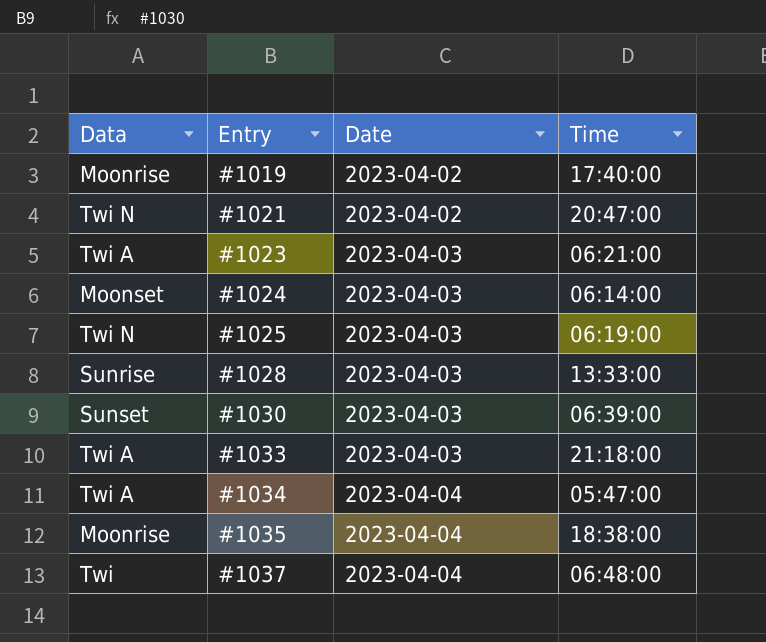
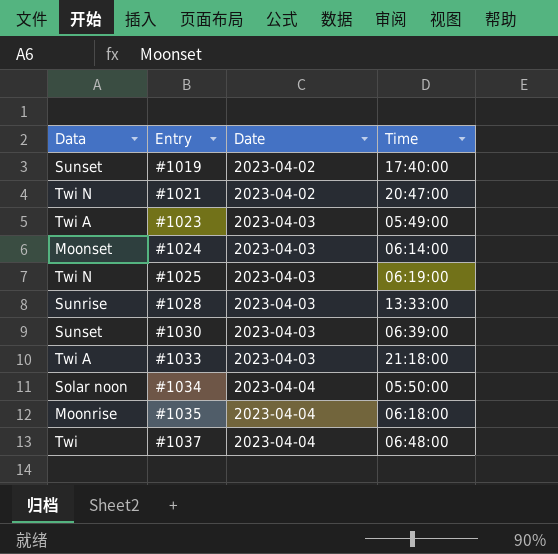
#1019 | Data: Moonrise -> Sunset
#1023 | Time: 06:21:00 -> 05:49:00
#1034 | Data: Twi A -> Solar noon
#1034 | Time: 05:47:00 -> 05:50:00
#1035 | Time: 18:38:00 -> 06:18:00

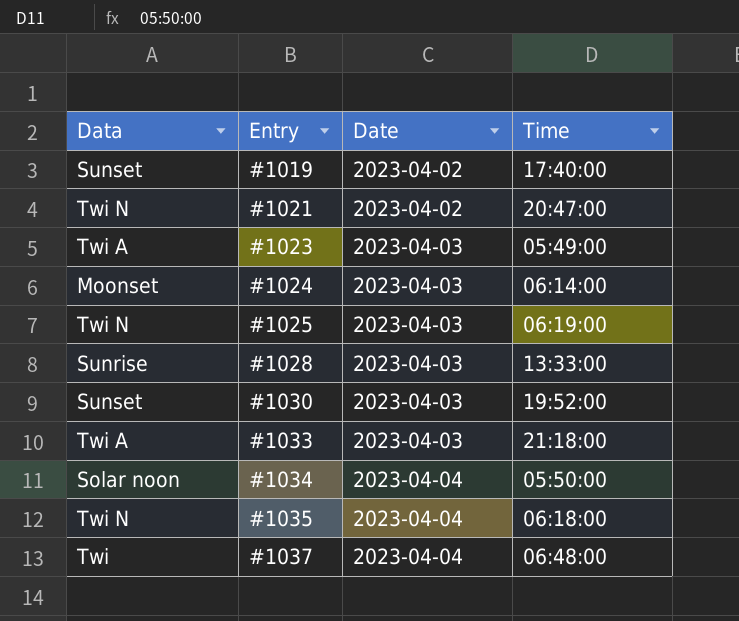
#1030 | Time: 06:39:00 -> 19:52:00
#1035 | Data: Moonrise -> Twi N

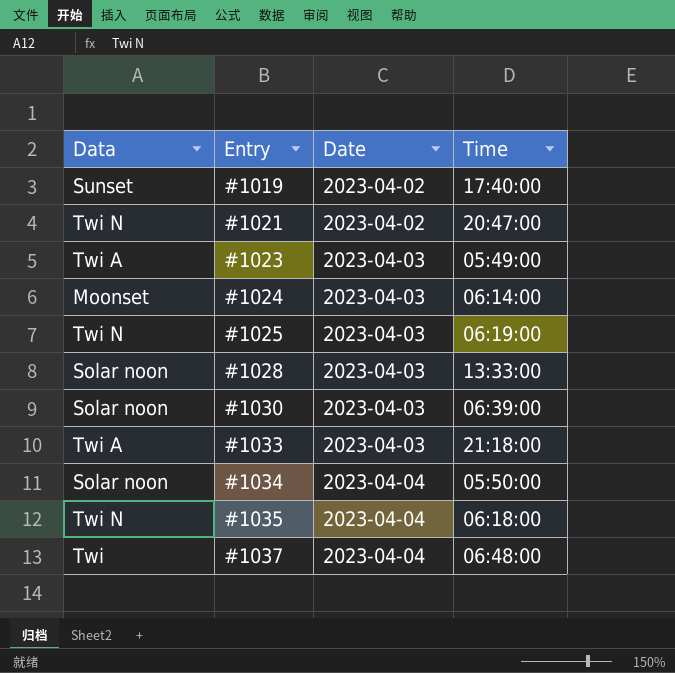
#1028 | Data: Sunrise -> Solar noon
#1030 | Data: Sunset -> Solar noon
#1030 | Time: 19:52:00 -> 06:39:00

